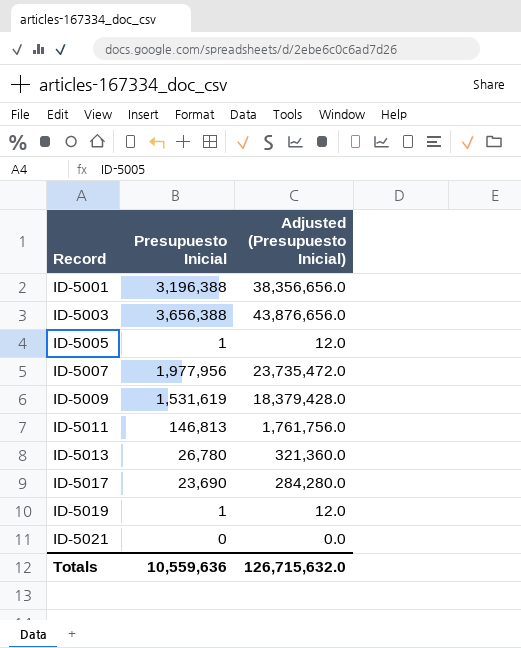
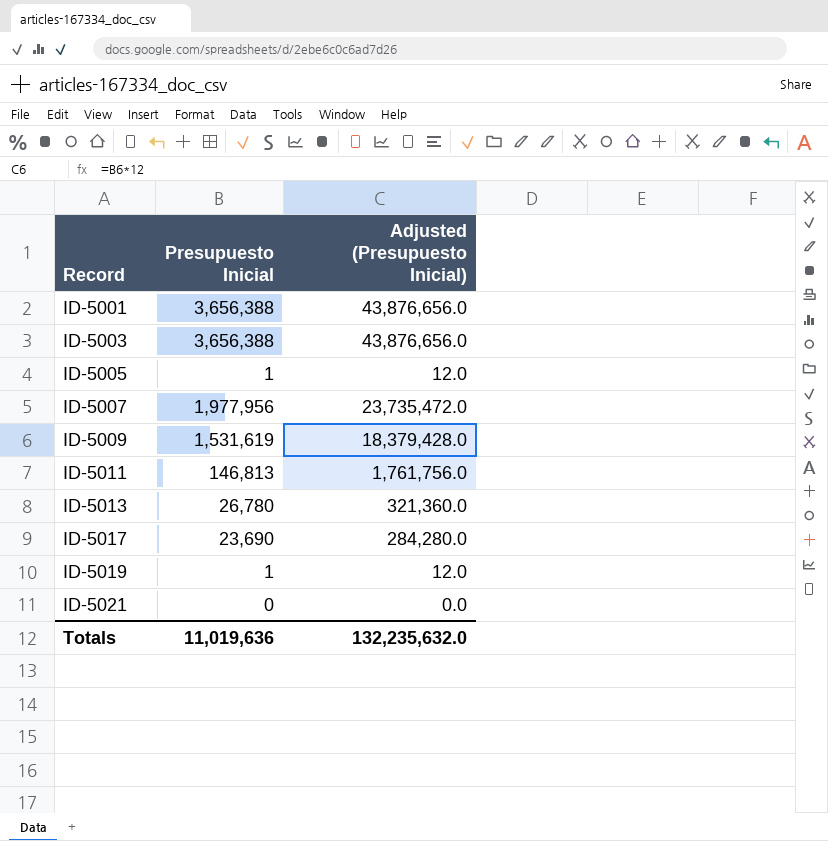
ID-5001 | Presupuesto Inicial: 3,196,388 -> 3,656,388
ID-5001 | Adjusted (Presupuesto Inicial): 38,356,656.0 -> 43,876,656.0
Totals | Presupuesto Inicial: 10,559,636 -> 11,019,636
Totals | Adjusted (Presupuesto Inicial): 126,715,632.0 -> 132,235,632.0

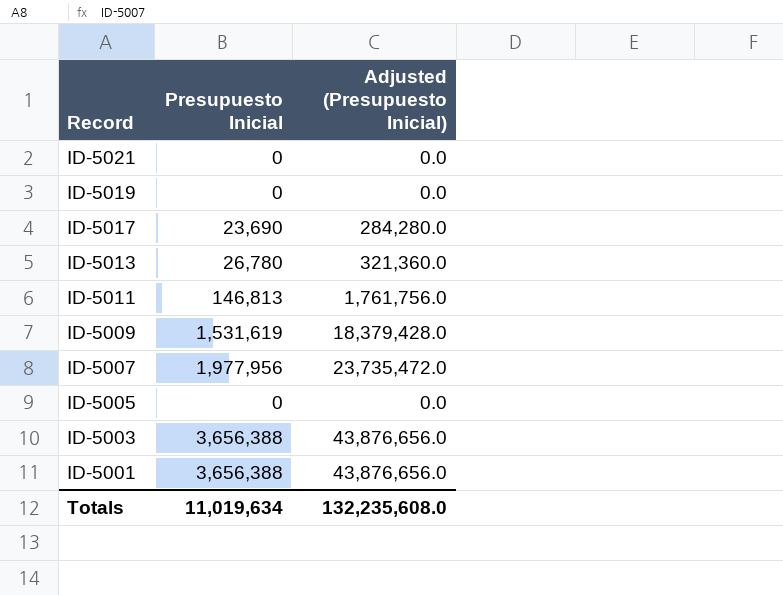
row order: Record ascending -> Record descending
ID-5019 | Presupuesto Inicial: 1 -> 0
ID-5019 | Adjusted (Presupuesto Inicial): 12.0 -> 0.0
ID-5005 | Presupuesto Inicial: 1 -> 0
ID-5005 | Adjusted (Presupuesto Inicial): 12.0 -> 0.0
Totals | Presupuesto Inicial: 11,019,636 -> 11,019,634
Totals | Adjusted (Presupuesto Inicial): 132,235,632.0 -> 132,235,608.0

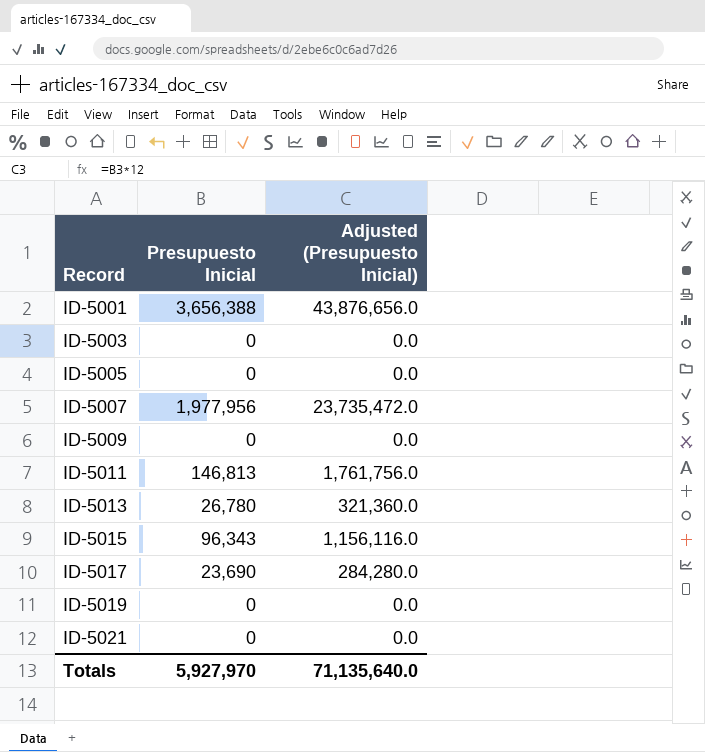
row order: Record descending -> Record ascending
ID-5003 | Presupuesto Inicial: 3,656,388 -> 0
ID-5003 | Adjusted (Presupuesto Inicial): 43,876,656.0 -> 0.0
ID-5009 | Presupuesto Inicial: 1,531,619 -> 0
ID-5009 | Adjusted (Presupuesto Inicial): 18,379,428.0 -> 0.0
row ID-5015: none -> 96,343 | 1,156,116.0
Totals | Presupuesto Inicial: 11,019,634 -> 5,927,970
Totals | Adjusted (Presupuesto Inicial): 132,235,608.0 -> 71,135,640.0

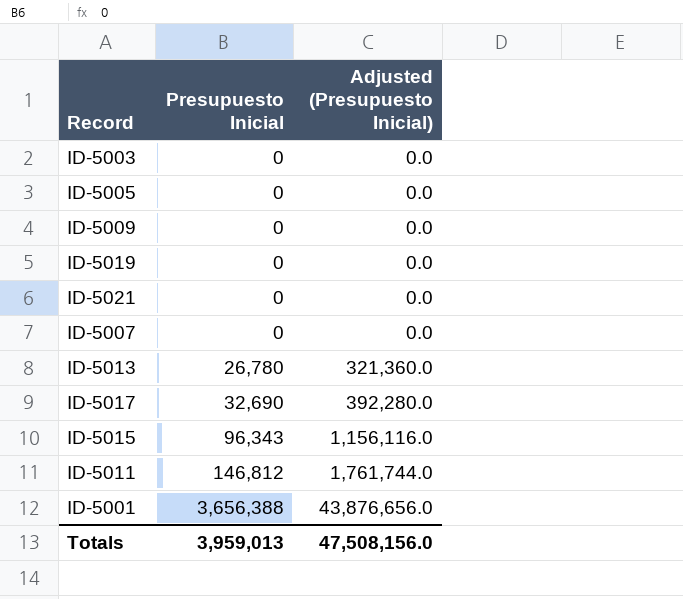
row order: Record ascending -> Presupuesto Inicial ascending
ID-5007 | Presupuesto Inicial: 1,977,956 -> 0
ID-5007 | Adjusted (Presupuesto Inicial): 23,735,472.0 -> 0.0
ID-5017 | Presupuesto Inicial: 23,690 -> 32,690
ID-5017 | Adjusted (Presupuesto Inicial): 284,280.0 -> 392,280.0
ID-5011 | Presupuesto Inicial: 146,813 -> 146,812
ID-5011 | Adjusted (Presupuesto Inicial): 1,761,756.0 -> 1,761,744.0
Totals | Presupuesto Inicial: 5,927,970 -> 3,959,013
Totals | Adjusted (Presupuesto Inicial): 71,135,640.0 -> 47,508,156.0

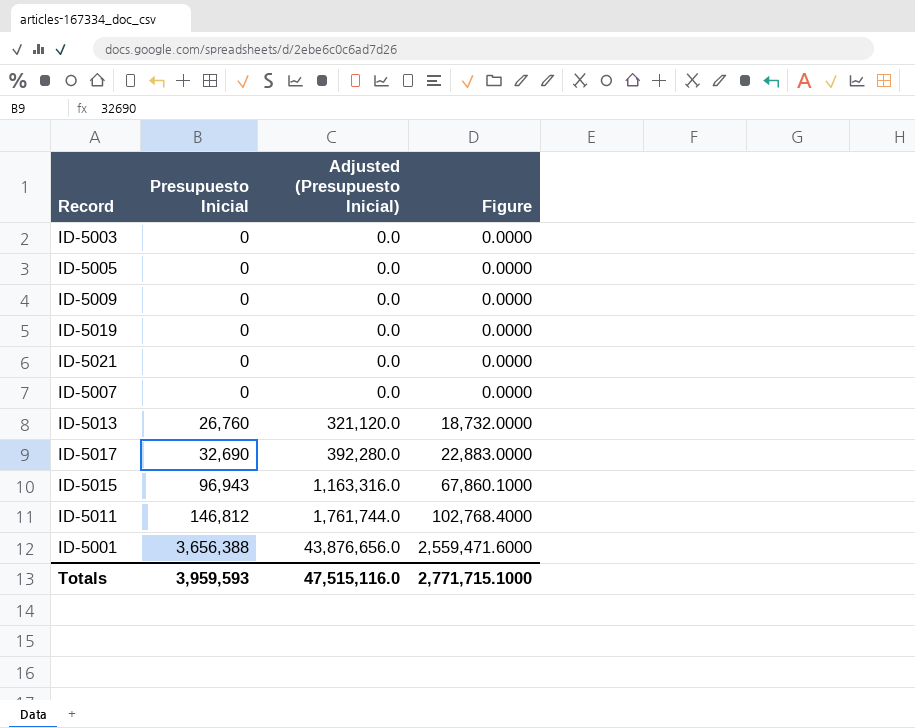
column Figure | formula: none -> [Presupuesto Inicial] * 0.7
ID-5013 | Presupuesto Inicial: 26,780 -> 26,760
ID-5013 | Adjusted (Presupuesto Inicial): 321,360.0 -> 321,120.0
ID-5015 | Presupuesto Inicial: 96,343 -> 96,943
ID-5015 | Adjusted (Presupuesto Inicial): 1,156,116.0 -> 1,163,316.0
Totals | Presupuesto Inicial: 3,959,013 -> 3,959,593
Totals | Adjusted (Presupuesto Inicial): 47,508,156.0 -> 47,515,116.0

